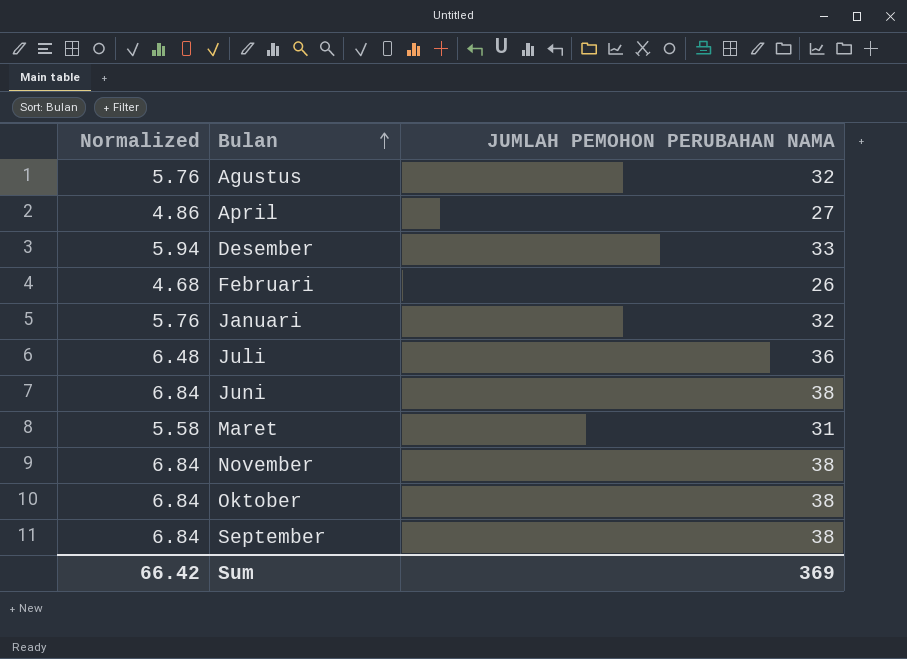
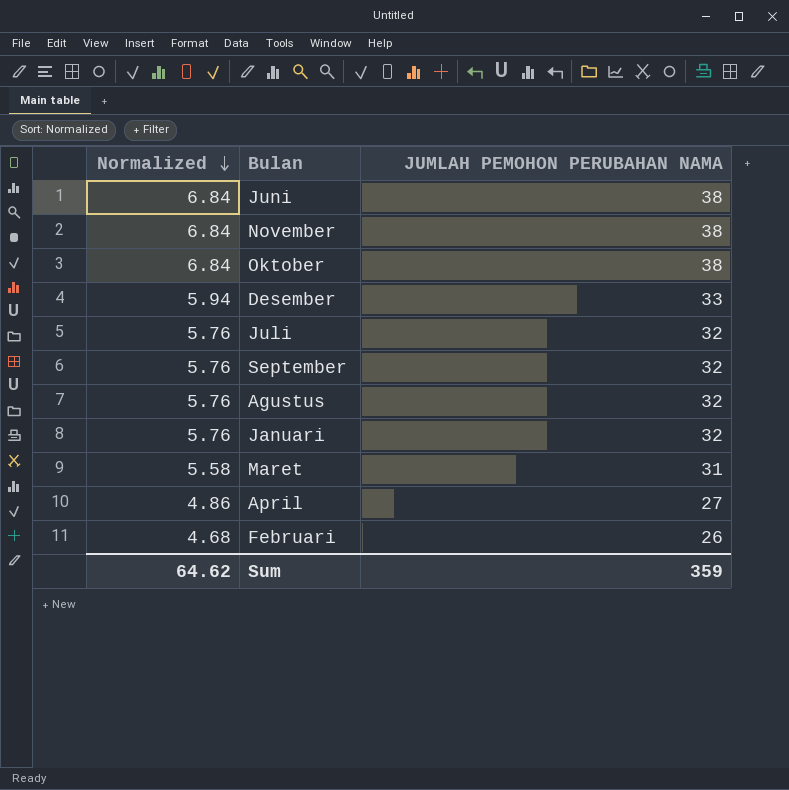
row order: Bulan ascending -> Normalized descending
Juli | Normalized: 6.48 -> 5.76
Juli | JUMLAH PEMOHON PERUBAHAN NAMA: 36 -> 32
September | Normalized: 6.84 -> 5.76
September | JUMLAH PEMOHON PERUBAHAN NAMA: 38 -> 32
Sum | Normalized: 66.42 -> 64.62
Sum | JUMLAH PEMOHON PERUBAHAN NAMA: 369 -> 359

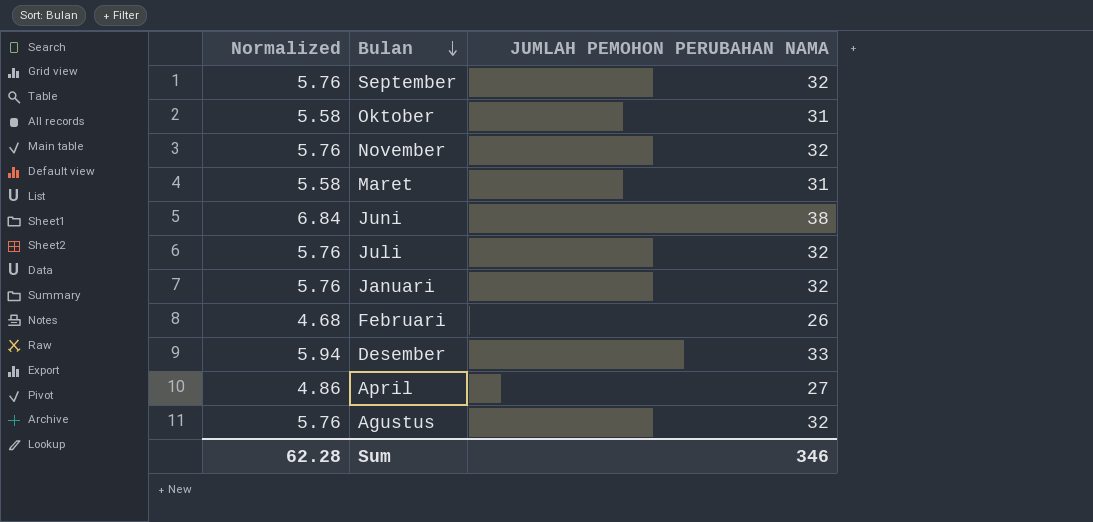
row order: Normalized descending -> Bulan descending
Oktober | Normalized: 6.84 -> 5.58
Oktober | JUMLAH PEMOHON PERUBAHAN NAMA: 38 -> 31
November | Normalized: 6.84 -> 5.76
November | JUMLAH PEMOHON PERUBAHAN NAMA: 38 -> 32
Sum | Normalized: 64.62 -> 62.28
Sum | JUMLAH PEMOHON PERUBAHAN NAMA: 359 -> 346

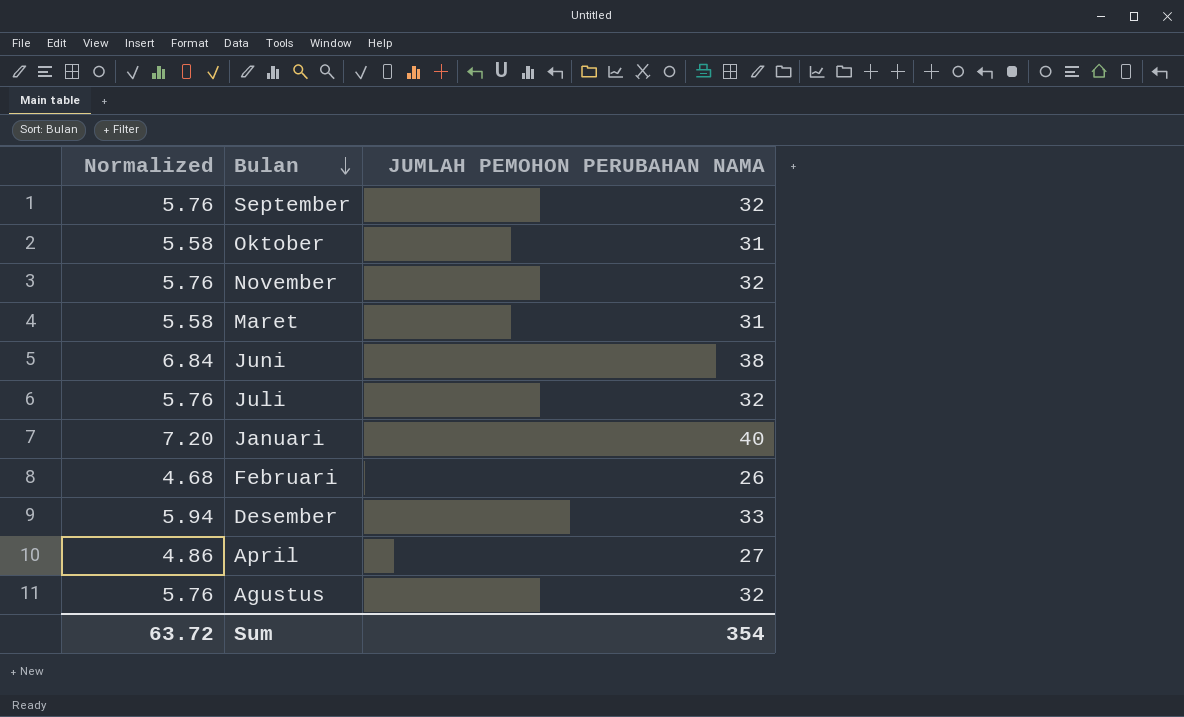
Januari | Normalized: 5.76 -> 7.20
Januari | JUMLAH PEMOHON PERUBAHAN NAMA: 32 -> 40
Sum | Normalized: 62.28 -> 63.72
Sum | JUMLAH PEMOHON PERUBAHAN NAMA: 346 -> 354

